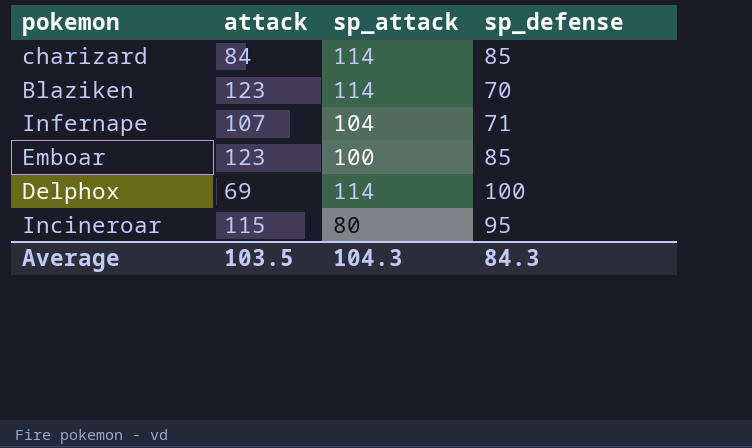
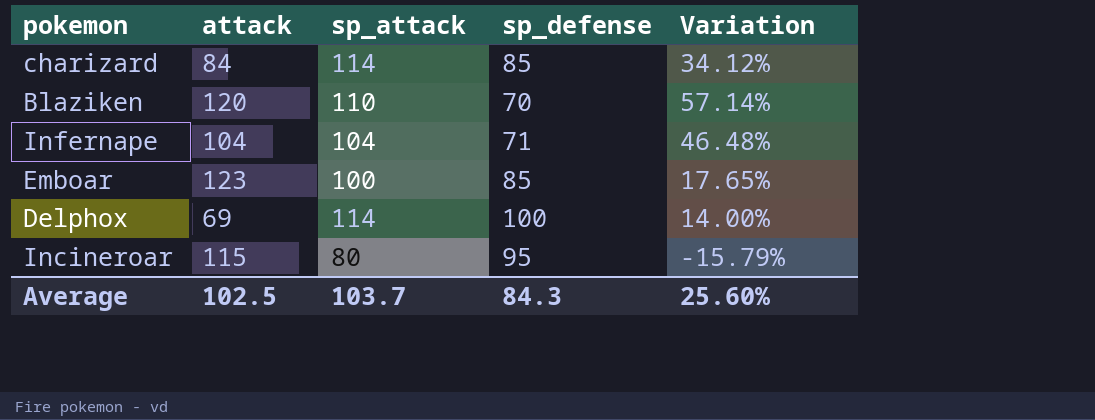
column Variation | formula: none -> ([sp_attack] - [sp_defense]) / [sp_defense]
Blaziken | attack: 123 -> 120
Blaziken | sp_attack: 114 -> 110
Infernape | attack: 107 -> 104
Average | attack: 103.5 -> 102.5
Average | sp_attack: 104.3 -> 103.7

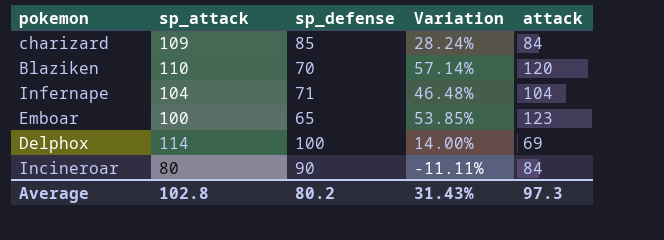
column attack | position: 2 -> 5
charizard | sp_attack: 114 -> 109
charizard | Variation: 34.12% -> 28.24%
Emboar | sp_defense: 85 -> 65
Emboar | Variation: 17.65% -> 53.85%
Incineroar | sp_defense: 95 -> 90
Incineroar | Variation: -15.79% -> -11.11%
Incineroar | attack: 115 -> 84
Average | sp_attack: 103.7 -> 102.8
Average | sp_defense: 84.3 -> 80.2
Average | Variation: 25.60% -> 31.43%
Average | attack: 102.5 -> 97.3

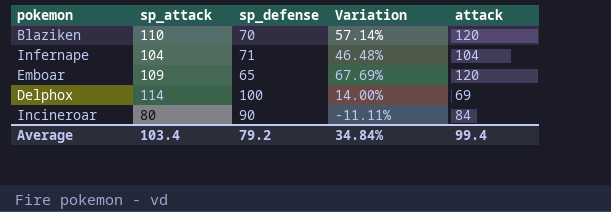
row charizard: 109 | 85 | 28.24% | 84 -> none
Emboar | sp_attack: 100 -> 109
Emboar | Variation: 53.85% -> 67.69%
Emboar | attack: 123 -> 120
Average | sp_attack: 102.8 -> 103.4
Average | sp_defense: 80.2 -> 79.2
Average | Variation: 31.43% -> 34.84%
Average | attack: 97.3 -> 99.4

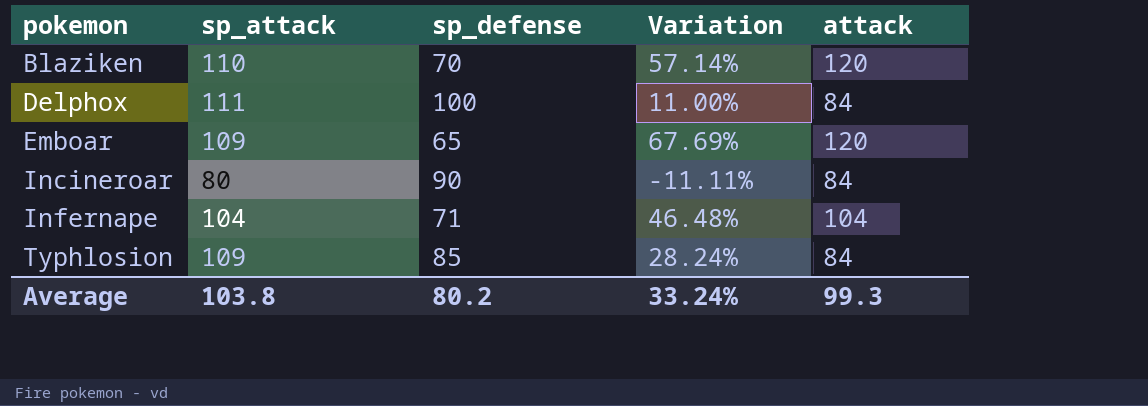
row order: none -> pokemon ascending
Delphox | sp_attack: 114 -> 111
Delphox | Variation: 14.00% -> 11.00%
Delphox | attack: 69 -> 84
row Typhlosion: none -> 109 | 85 | 28.24% | 84
Average | sp_attack: 103.4 -> 103.8
Average | sp_defense: 79.2 -> 80.2
Average | Variation: 34.84% -> 33.24%
Average | attack: 99.4 -> 99.3

